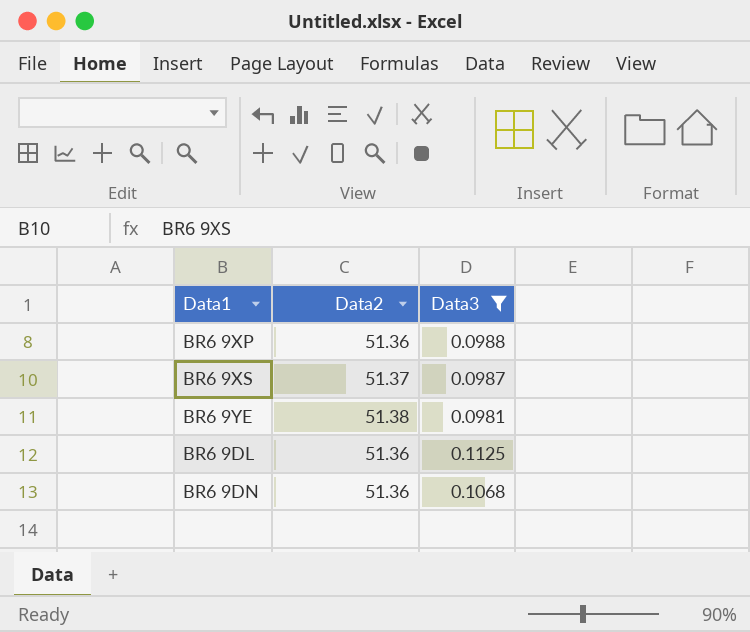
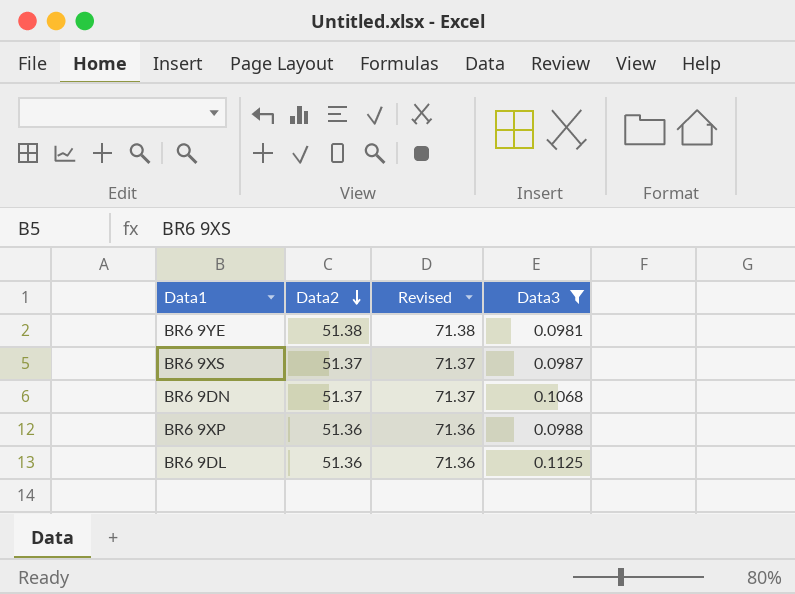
row order: none -> Data2 descending
column Revised | formula: none -> [Data2] + 20
BR6 9DN | Data2: 51.36 -> 51.37

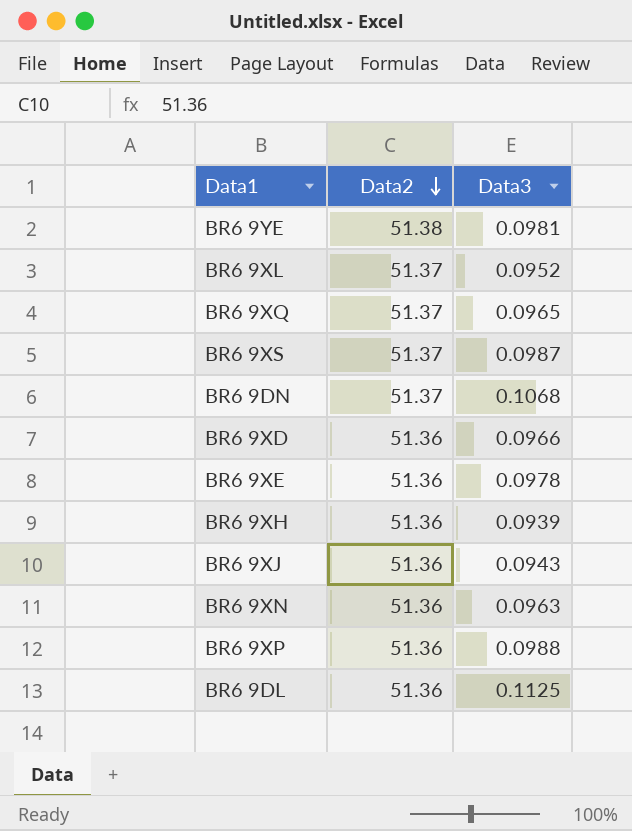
filter: Data3 >= 0.0981 -> none
column Revised | formula: [Data2] + 20 -> none

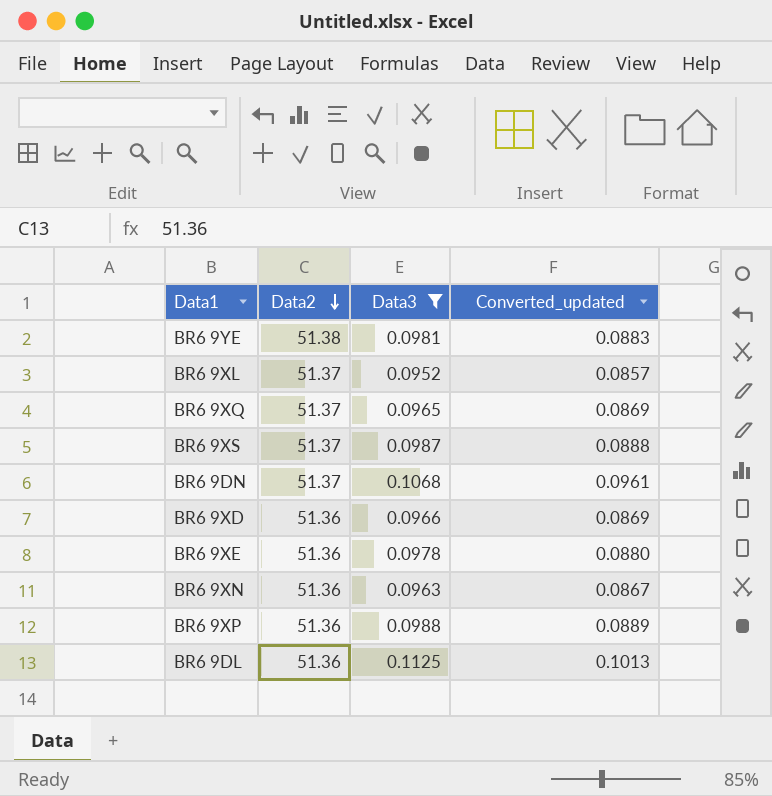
filter: none -> Data3 >= 0.0952
column Converted_updated | formula: none -> [Data3] * 0.9

